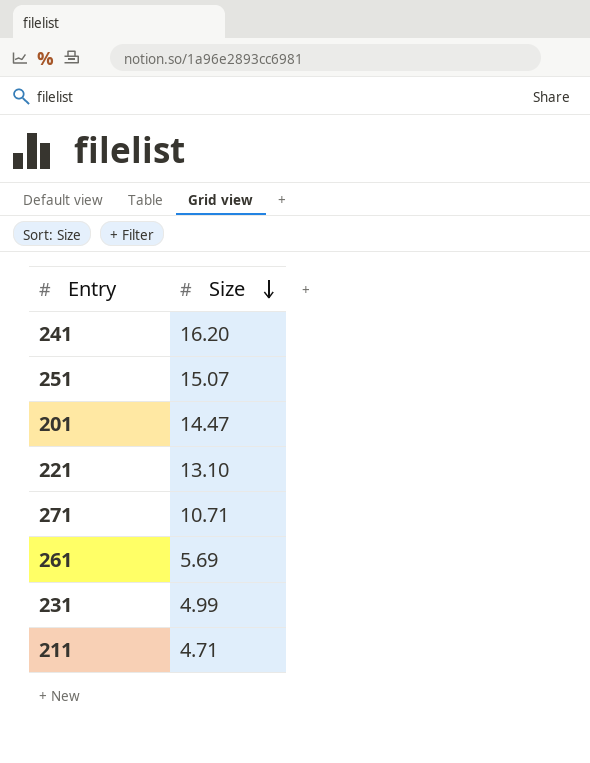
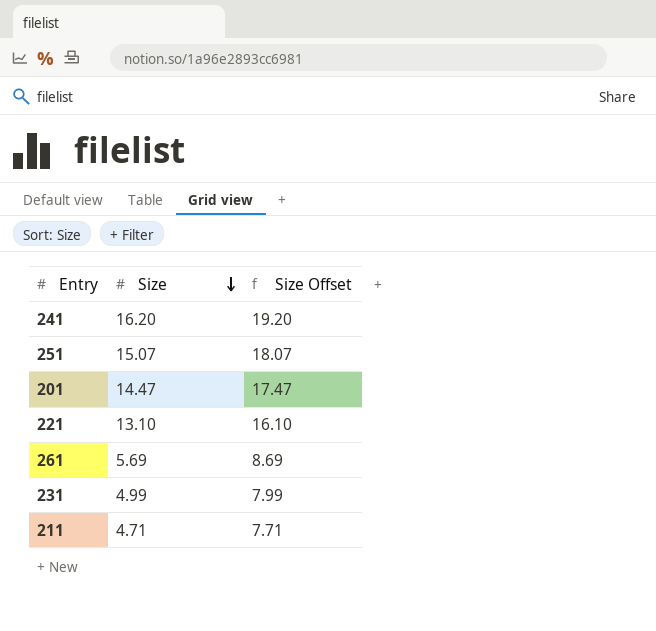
column Size Offset | formula: none -> [Size] + 3
row 271: 10.71 -> none

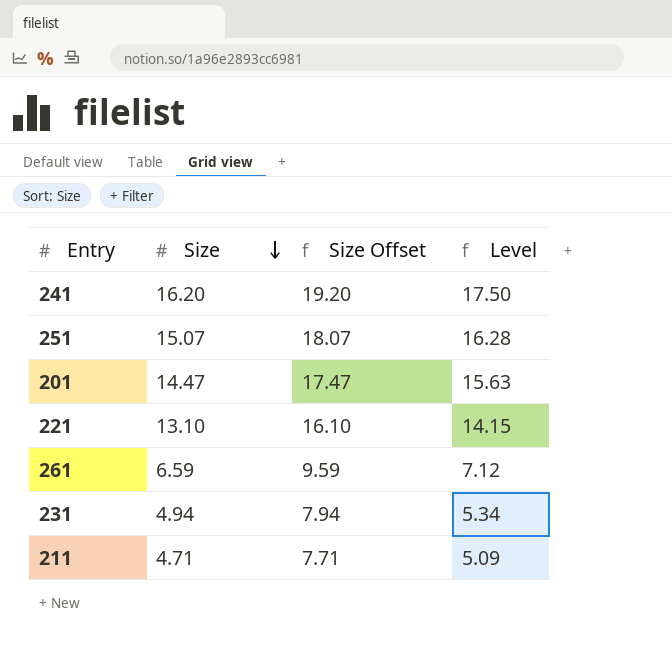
column Level | formula: none -> [Size] * 1.08
261 | Size: 5.69 -> 6.59
261 | Size Offset: 8.69 -> 9.59
231 | Size: 4.99 -> 4.94
231 | Size Offset: 7.99 -> 7.94

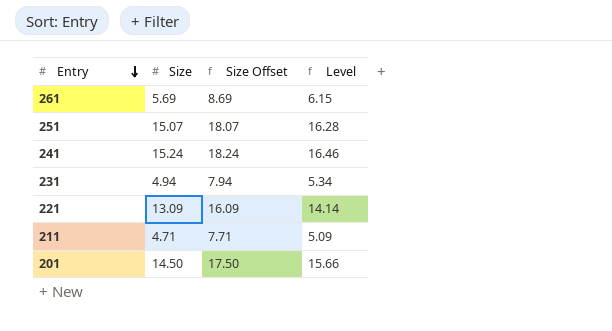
row order: Size descending -> Entry descending
261 | Size: 6.59 -> 5.69
261 | Size Offset: 9.59 -> 8.69
261 | Level: 7.12 -> 6.15
241 | Size: 16.20 -> 15.24
241 | Size Offset: 19.20 -> 18.24
241 | Level: 17.50 -> 16.46
221 | Size: 13.10 -> 13.09
221 | Size Offset: 16.10 -> 16.09
221 | Level: 14.15 -> 14.14
201 | Size: 14.47 -> 14.50
201 | Size Offset: 17.47 -> 17.50
201 | Level: 15.63 -> 15.66

